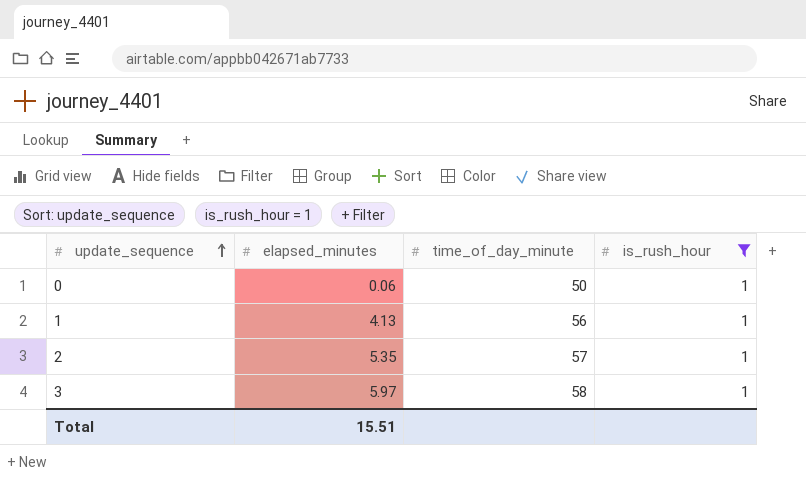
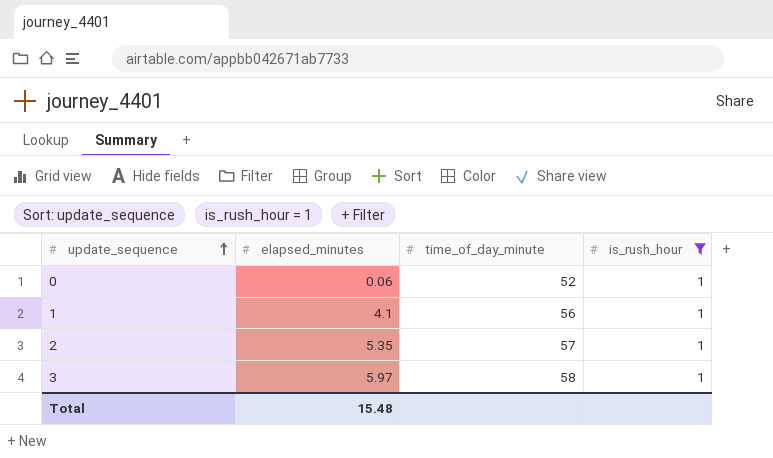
0 | time_of_day_minute: 50 -> 52
1 | elapsed_minutes: 4.13 -> 4.1
Total | elapsed_minutes: 15.51 -> 15.48

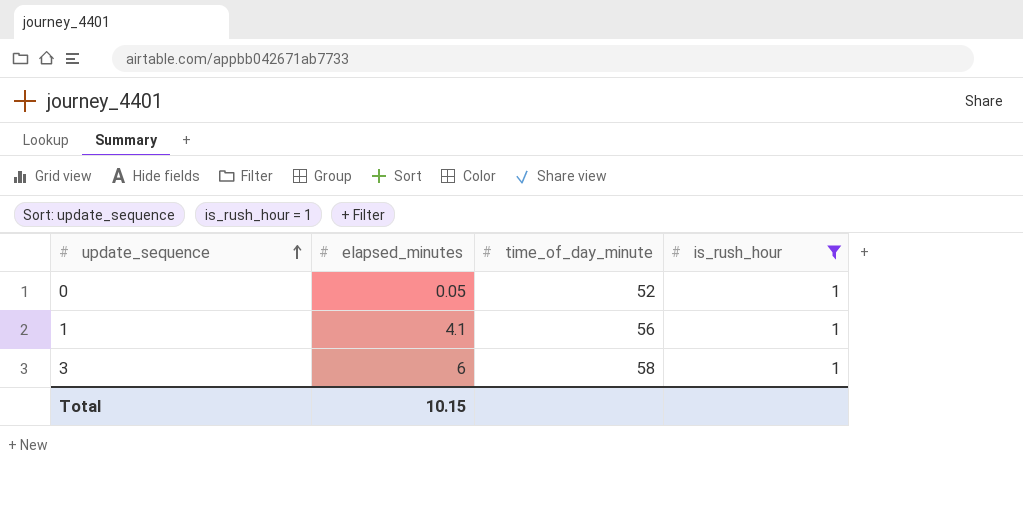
row 2: 5.35 | 57 | 1 -> none
0 | elapsed_minutes: 0.06 -> 0.05
3 | elapsed_minutes: 5.97 -> 6
Total | elapsed_minutes: 15.48 -> 10.15

